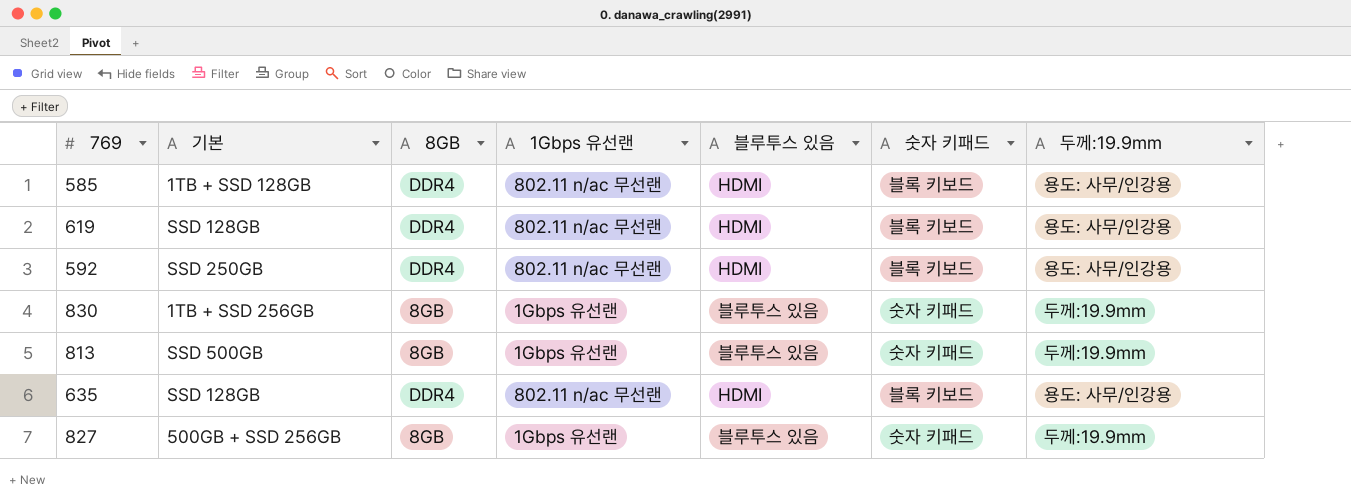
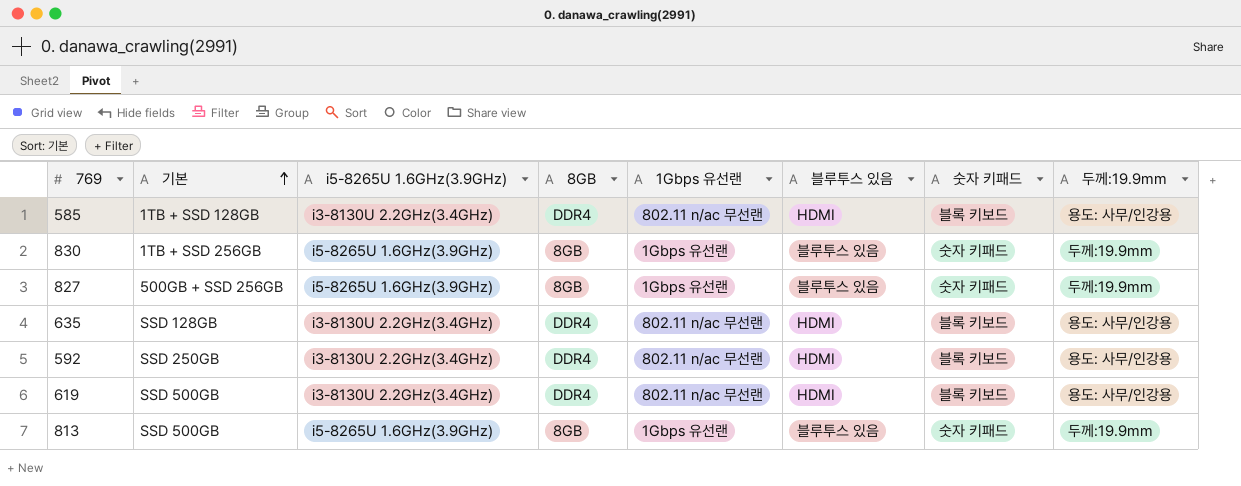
row order: none -> 기본 ascending
column i5-8265U 1.6GHz(3.9GHz) | position: none -> 3
619 | 기본: SSD 128GB -> SSD 500GB

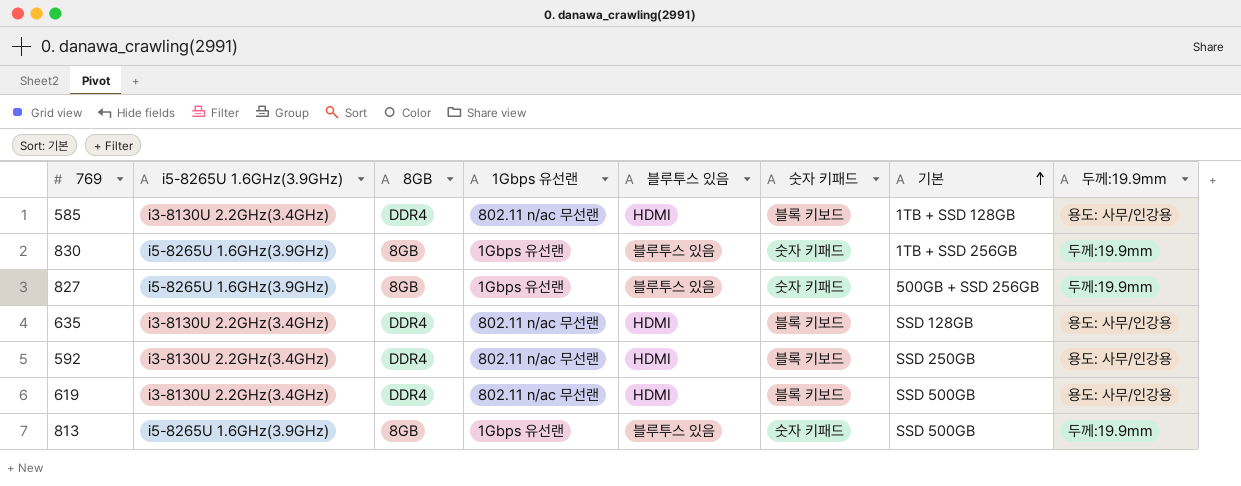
column 기본 | position: 2 -> 7

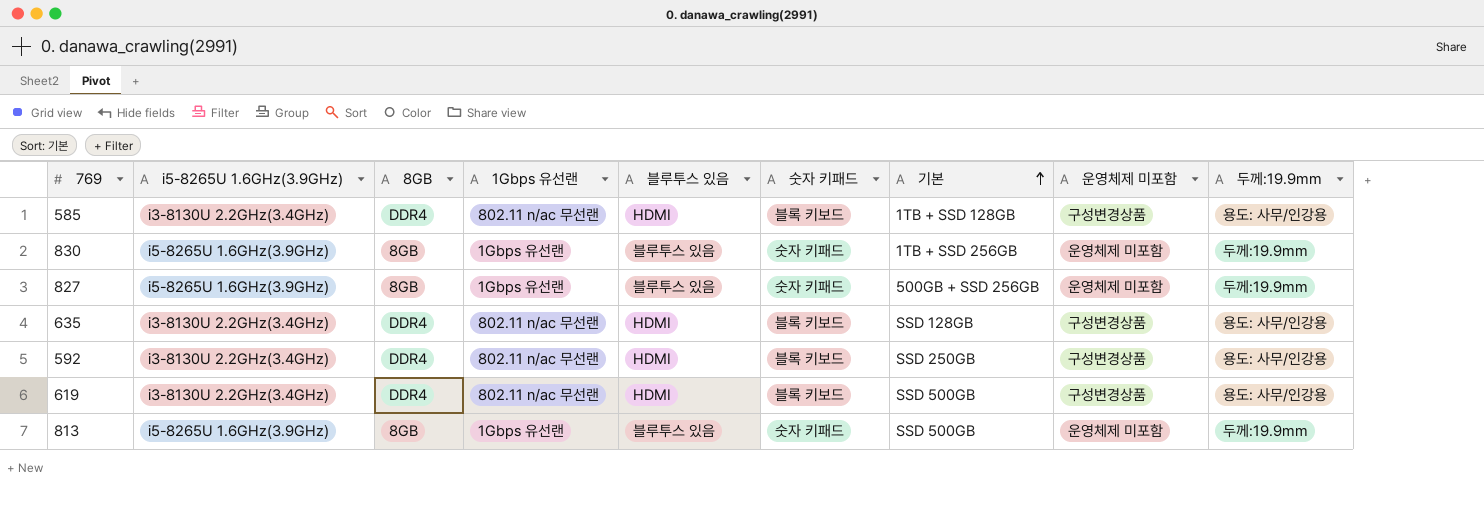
column 운영체제 미포함 | position: none -> 8

